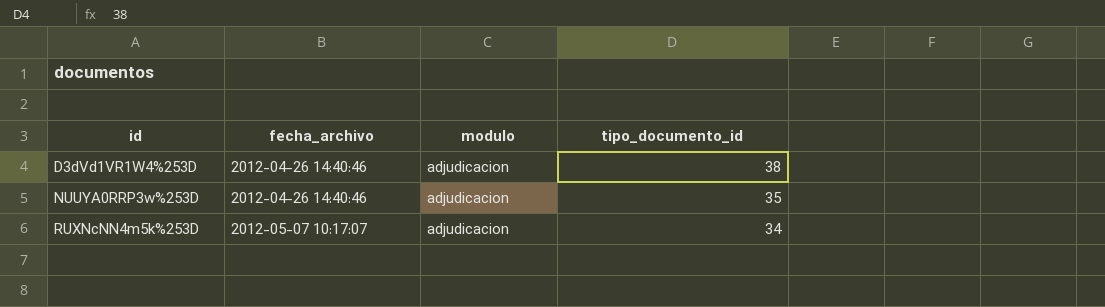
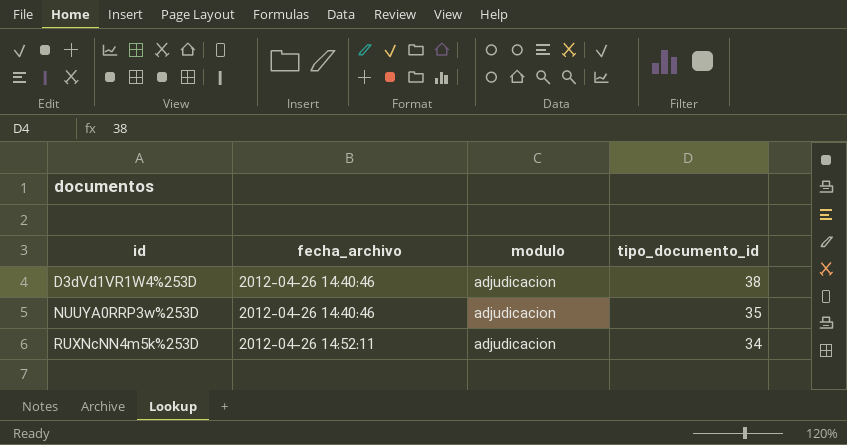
RUXNcNN4m5k%253D | fecha_archivo: 2012-05-07 10:17:07 -> 2012-04-26 14:52:11

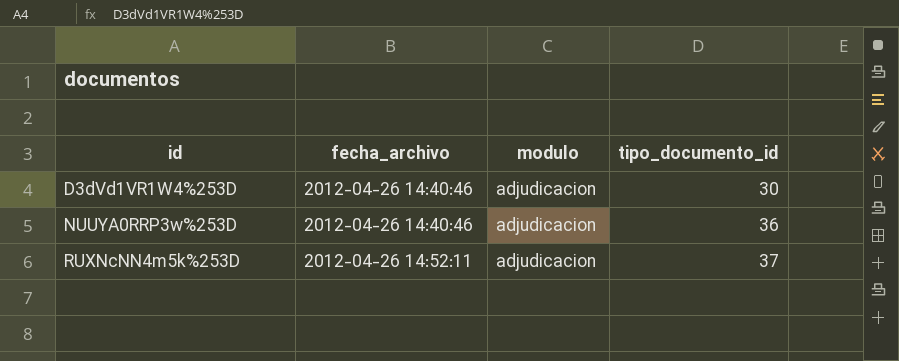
D3dVd1VR1W4%253D | tipo_documento_id: 38 -> 30
NUUYA0RRP3w%253D | tipo_documento_id: 35 -> 36
RUXNcNN4m5k%253D | tipo_documento_id: 34 -> 37

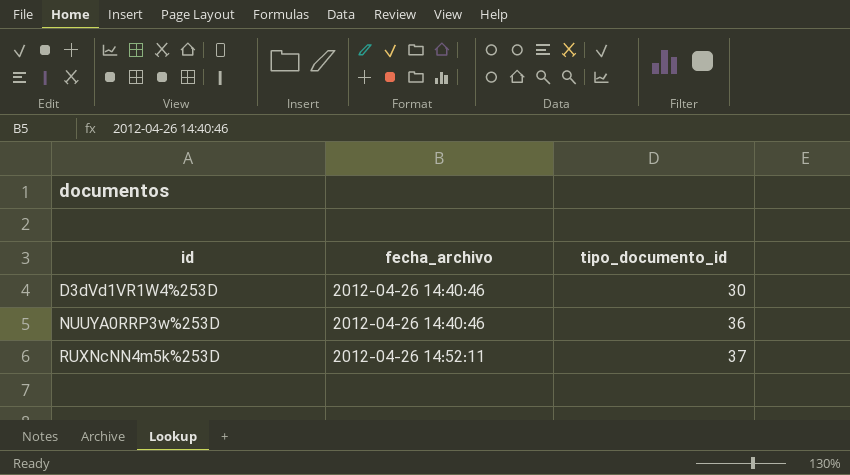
column modulo | position: 3 -> none

